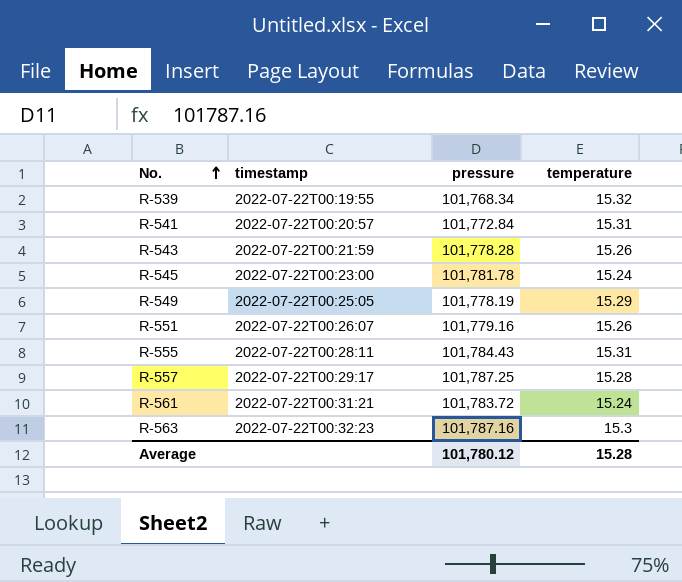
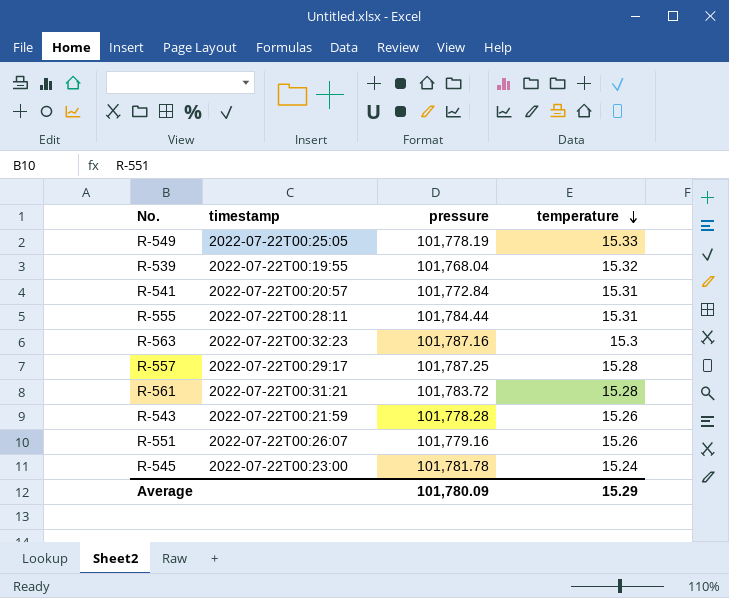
row order: No. ascending -> temperature descending
R-549 | temperature: 15.29 -> 15.33
R-539 | pressure: 101,768.34 -> 101,768.04
R-555 | pressure: 101,784.43 -> 101,784.44
R-561 | temperature: 15.24 -> 15.28
Average | pressure: 101,780.12 -> 101,780.09
Average | temperature: 15.28 -> 15.29

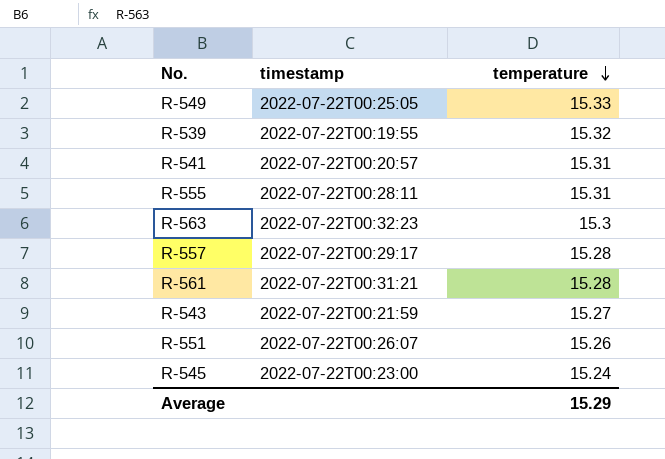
column pressure | position: 3 -> none
R-543 | temperature: 15.26 -> 15.27

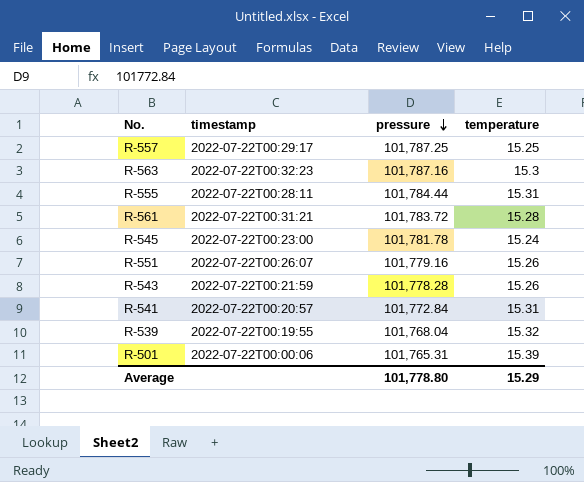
row order: temperature descending -> pressure descending
column pressure | position: none -> 3
row R-549: 2022-07-22T00:25:05 | 15.33 -> none
R-557 | temperature: 15.28 -> 15.25
R-543 | temperature: 15.27 -> 15.26
row R-501: none -> 2022-07-22T00:00:06 | 101,765.31 | 15.39

